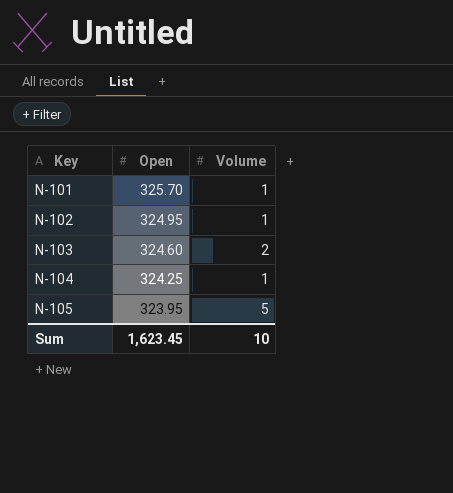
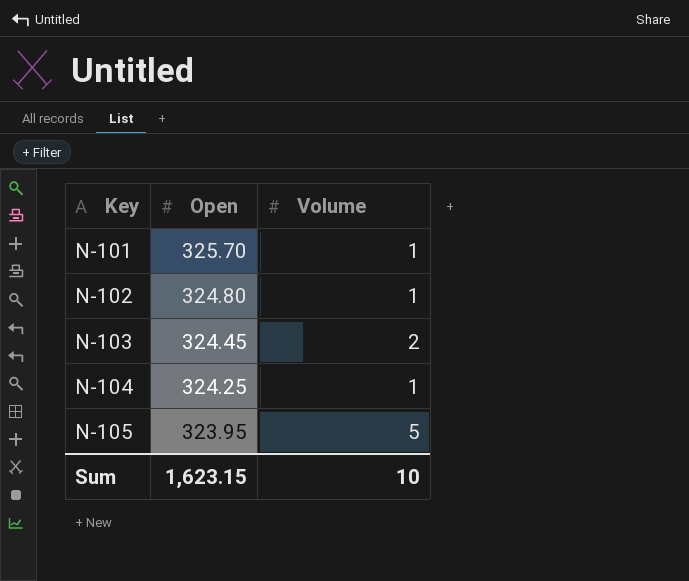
N-102 | Open: 324.95 -> 324.80
N-103 | Open: 324.60 -> 324.45
Sum | Open: 1,623.45 -> 1,623.15

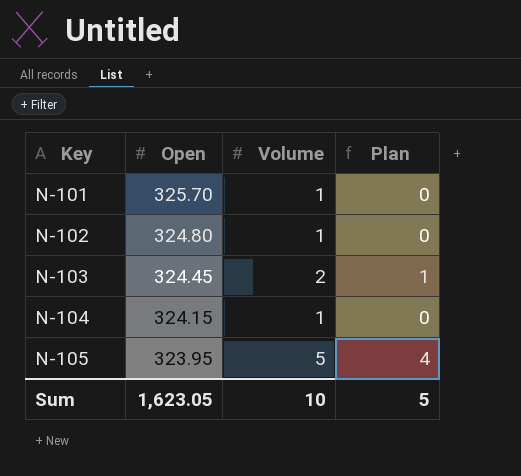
column Plan | formula: none -> [Volume] - 1
N-104 | Open: 324.25 -> 324.15
Sum | Open: 1,623.15 -> 1,623.05

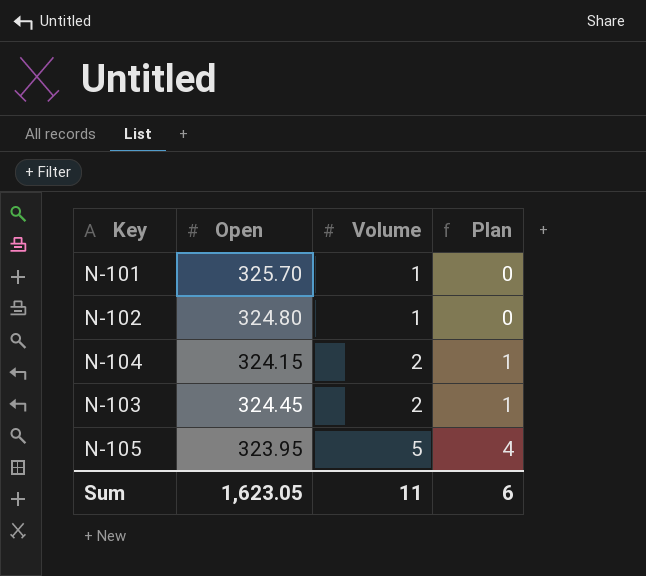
row order: Key ascending -> Volume ascending
N-104 | Volume: 1 -> 2
N-104 | Plan: 0 -> 1
Sum | Volume: 10 -> 11
Sum | Plan: 5 -> 6

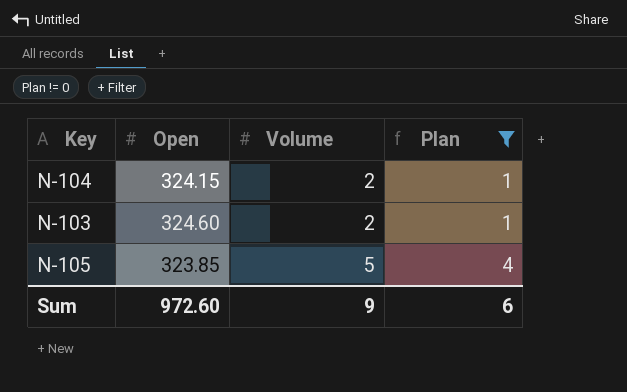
filter: none -> Plan != 0
N-103 | Open: 324.45 -> 324.60
N-105 | Open: 323.95 -> 323.85
Sum | Open: 1,623.05 -> 972.60
Sum | Volume: 11 -> 9

